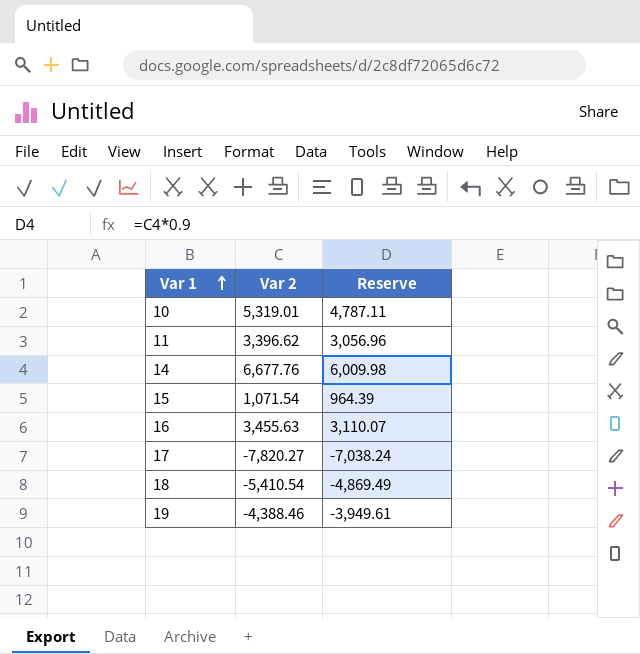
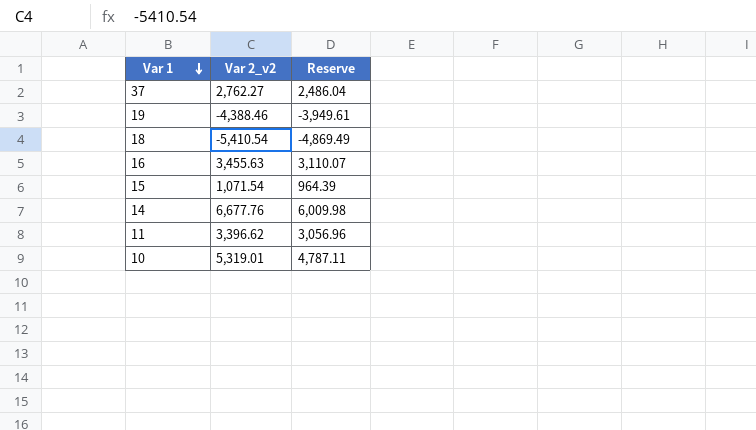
row order: Var 1 ascending -> Var 1 descending
column name: Var 2 -> Var 2_v2
row 17: -7,820.27 | -7,038.24 -> none
row 37: none -> 2,762.27 | 2,486.04

